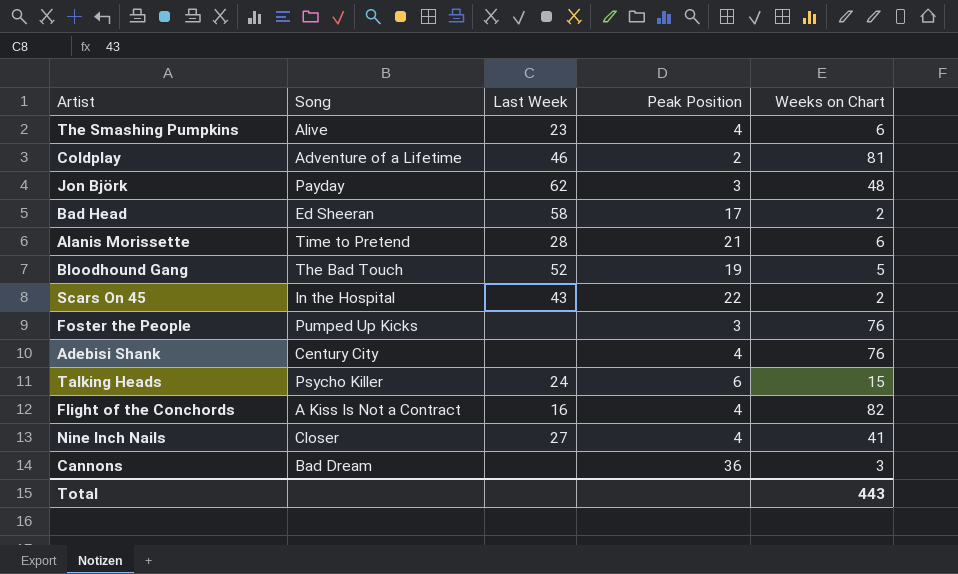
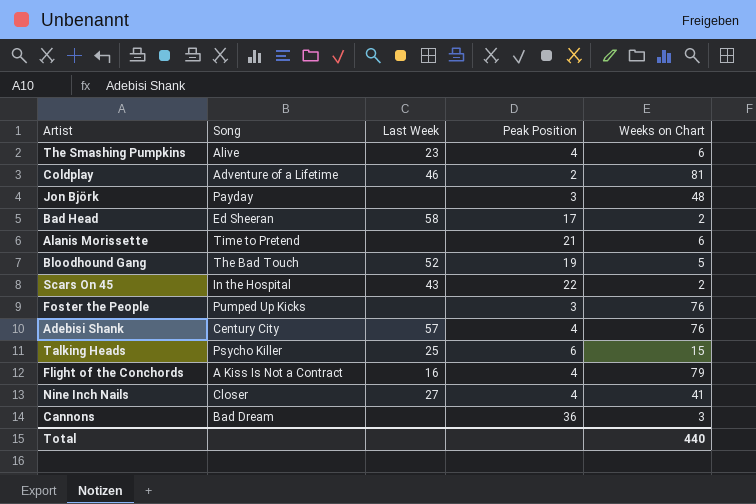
Jon Björk | Last Week: 62 -> none
Alanis Morissette | Last Week: 28 -> none
Adebisi Shank | Last Week: none -> 57
Talking Heads | Last Week: 24 -> 25
Flight of the Conchords | Weeks on Chart: 82 -> 79
Total | Weeks on Chart: 443 -> 440

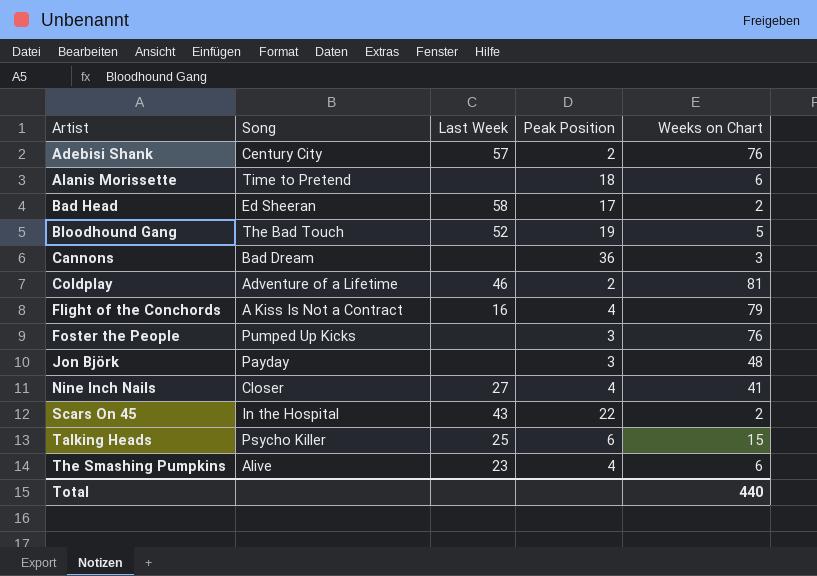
row order: none -> Artist ascending
Adebisi Shank | Peak Position: 4 -> 2
Alanis Morissette | Peak Position: 21 -> 18

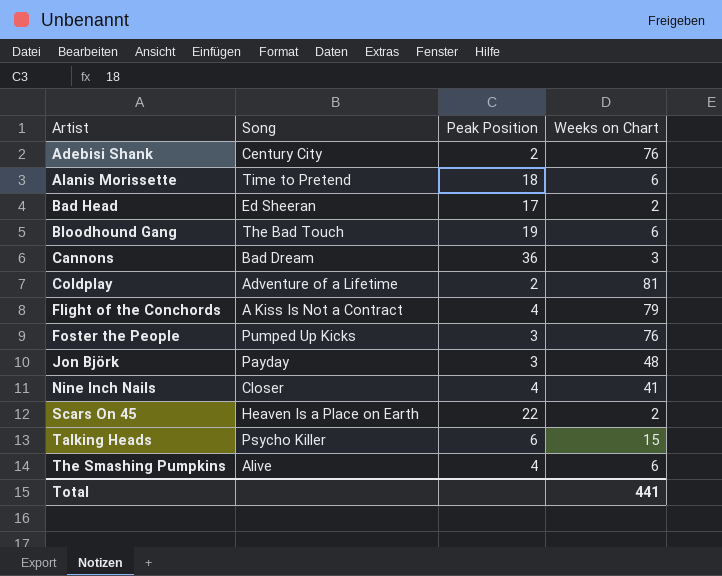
column Last Week | position: 3 -> none
Bloodhound Gang | Weeks on Chart: 5 -> 6
Scars On 45 | Song: In the Hospital -> Heaven Is a Place on Earth
Total | Weeks on Chart: 440 -> 441

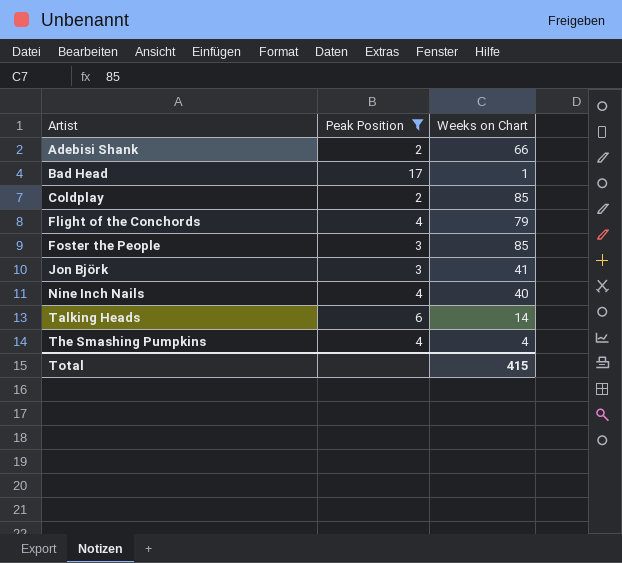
filter: none -> Peak Position <= 17
column Song | position: 2 -> none
Adebisi Shank | Weeks on Chart: 76 -> 66
Bad Head | Weeks on Chart: 2 -> 1
Coldplay | Weeks on Chart: 81 -> 85
Foster the People | Weeks on Chart: 76 -> 85
Jon Björk | Weeks on Chart: 48 -> 41
Nine Inch Nails | Weeks on Chart: 41 -> 40
Talking Heads | Weeks on Chart: 15 -> 14
The Smashing Pumpkins | Weeks on Chart: 6 -> 4
Total | Weeks on Chart: 441 -> 415

